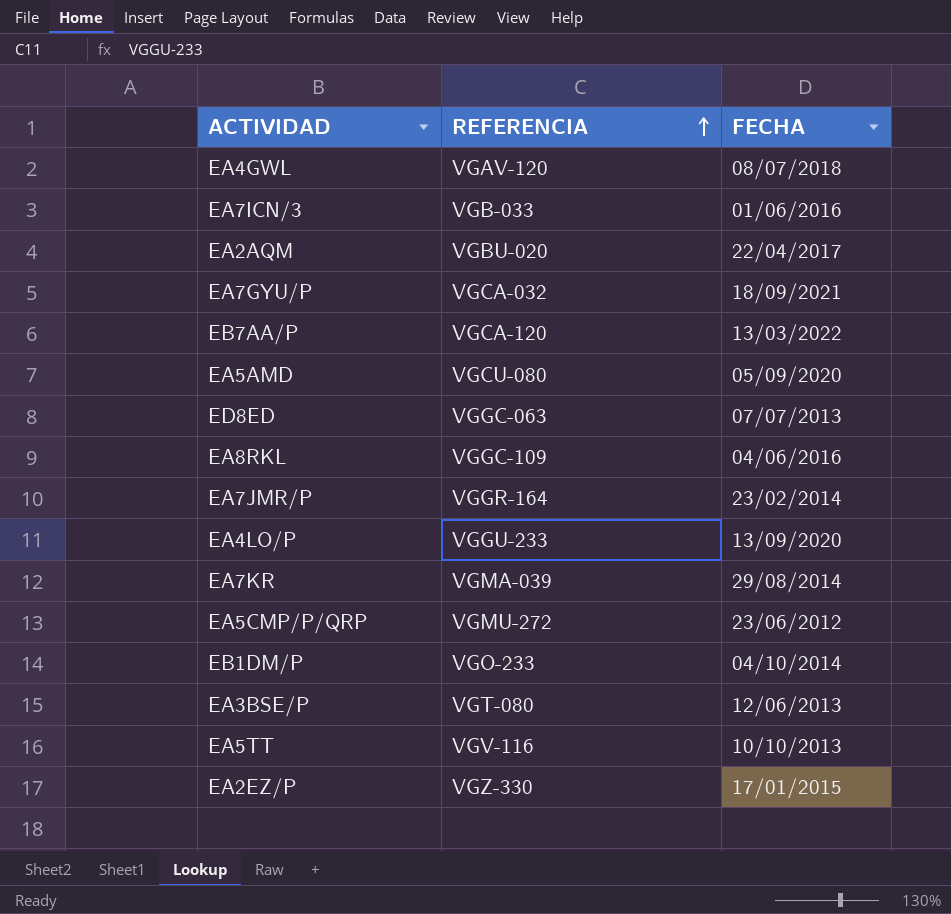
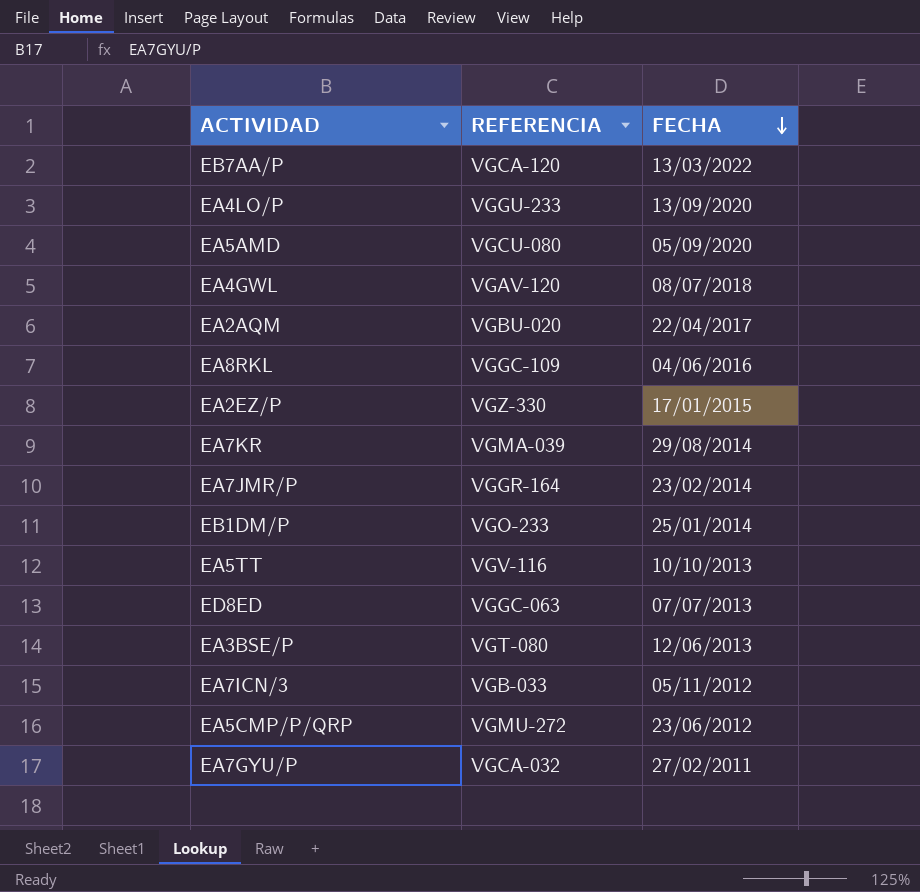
row order: REFERENCIA ascending -> FECHA descending
EB1DM/P | FECHA: 04/10/2014 -> 25/01/2014
EA7ICN/3 | FECHA: 01/06/2016 -> 05/11/2012
EA7GYU/P | FECHA: 18/09/2021 -> 27/02/2011

